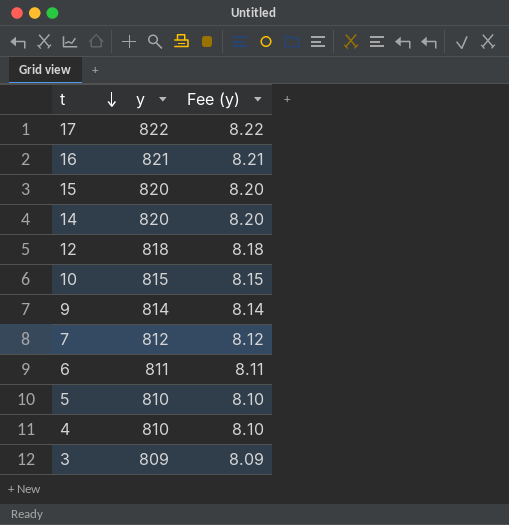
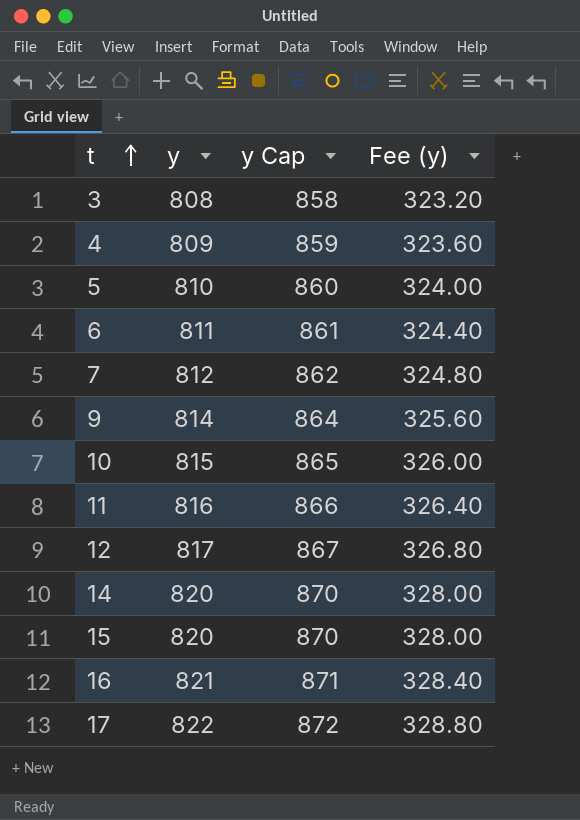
row order: t descending -> t ascending
column y Cap | formula: none -> [y] + 50
column Fee (y) | formula: [y] * 0.01 -> [y] * 0.4
3 | y: 809 -> 808
4 | y: 810 -> 809
row 11: none -> 816 | 866 | 326.40
12 | y: 818 -> 817

